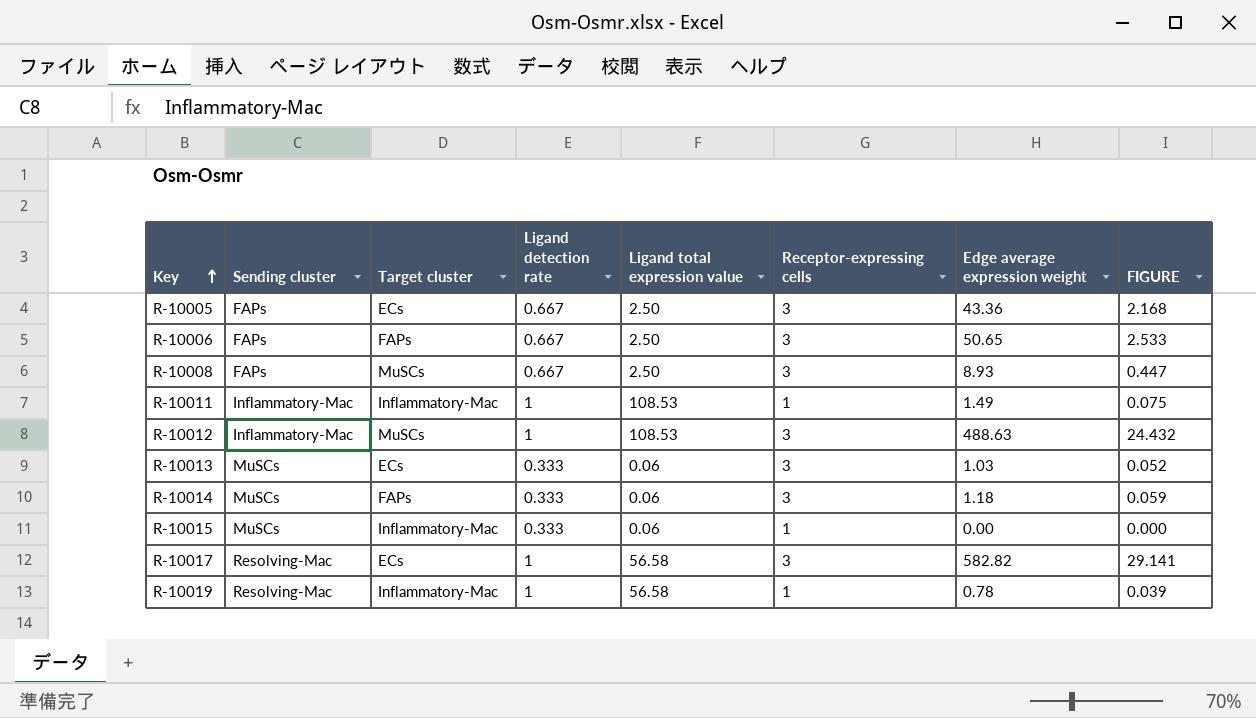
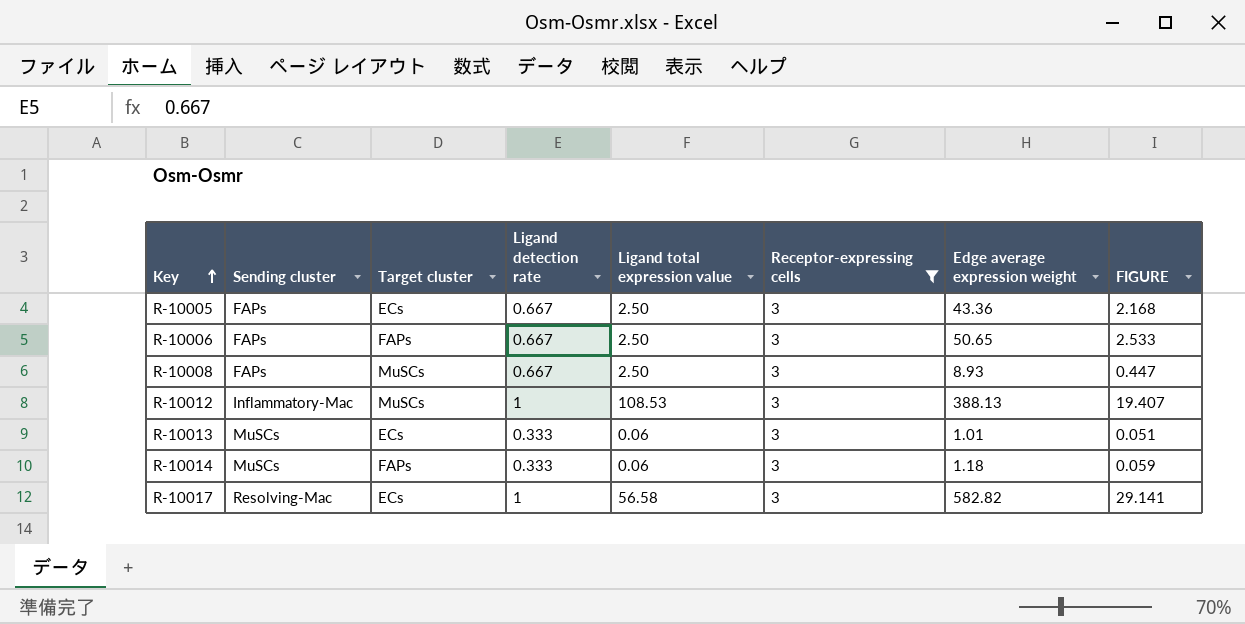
filter: none -> Receptor-expressing cells = 3
R-10012 | Edge average expression weight: 488.63 -> 388.13
R-10012 | FIGURE: 24.432 -> 19.407
R-10013 | Edge average expression weight: 1.03 -> 1.01
R-10013 | FIGURE: 0.052 -> 0.051

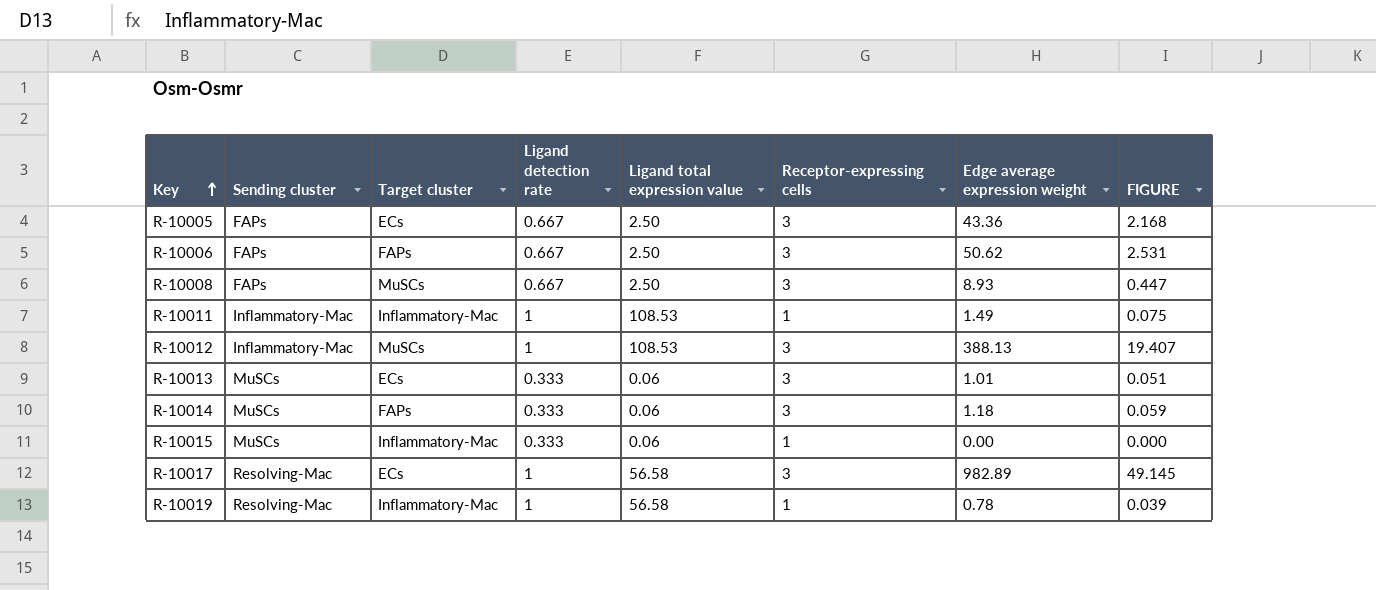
filter: Receptor-expressing cells = 3 -> none
R-10006 | Edge average expression weight: 50.65 -> 50.62
R-10006 | FIGURE: 2.533 -> 2.531
R-10017 | Edge average expression weight: 582.82 -> 982.89
R-10017 | FIGURE: 29.141 -> 49.145

